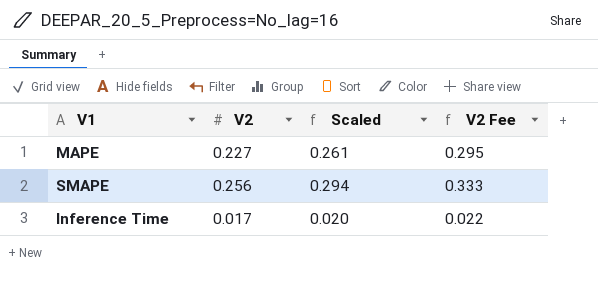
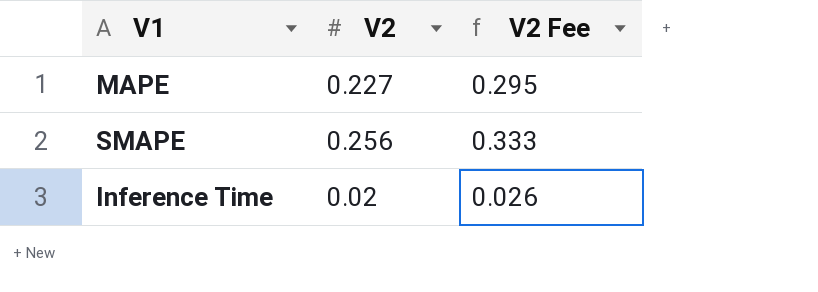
column Scaled | formula: [V2] * 1.15 -> none
Inference Time | V2: 0.017 -> 0.02
Inference Time | V2 Fee: 0.022 -> 0.026

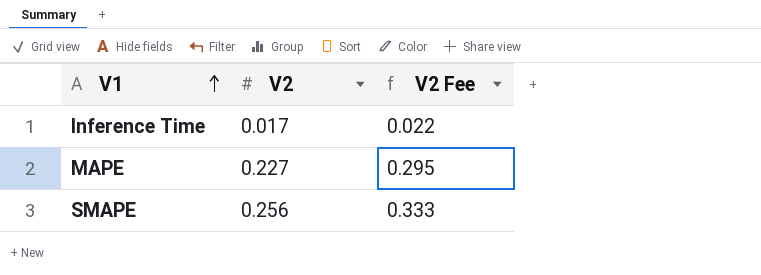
row order: none -> V1 ascending
Inference Time | V2: 0.02 -> 0.017
Inference Time | V2 Fee: 0.026 -> 0.022

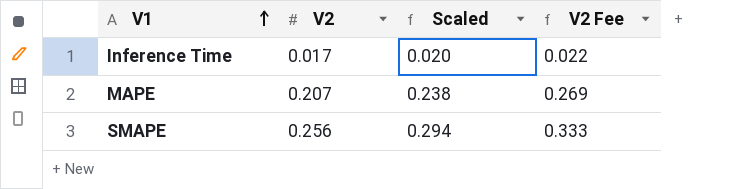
column Scaled | formula: none -> [V2] * 1.15
MAPE | V2: 0.227 -> 0.207
MAPE | V2 Fee: 0.295 -> 0.269

